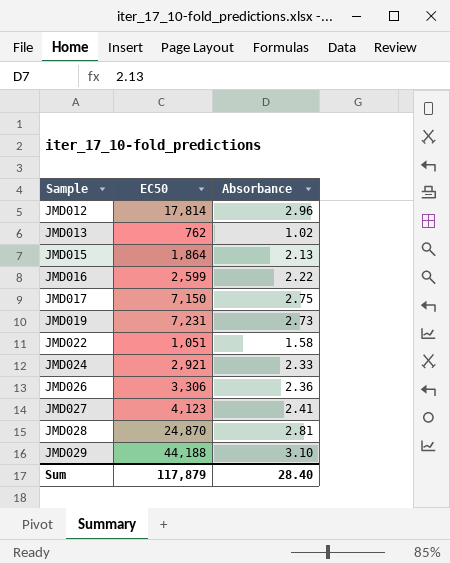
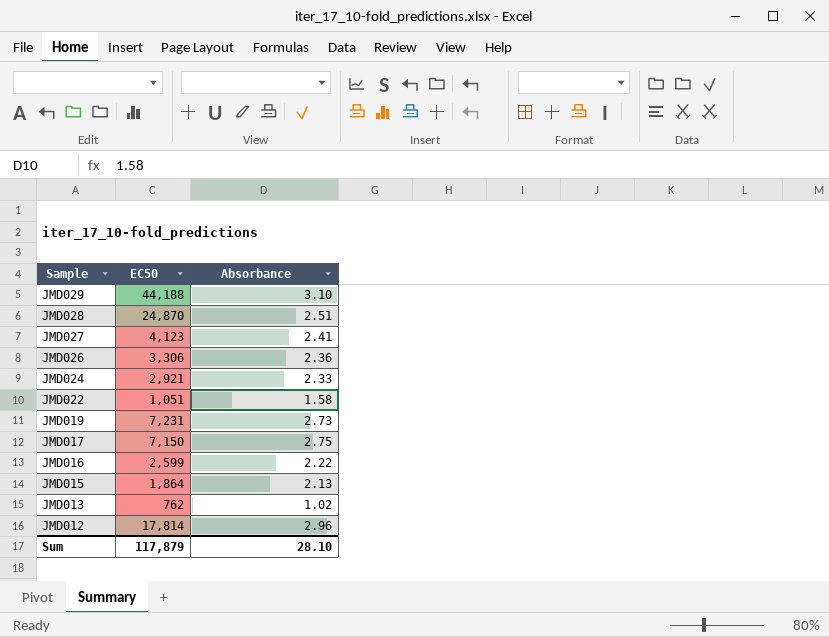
row order: Sample ascending -> Sample descending
JMD028 | Absorbance: 2.81 -> 2.51
Sum | Absorbance: 28.40 -> 28.10

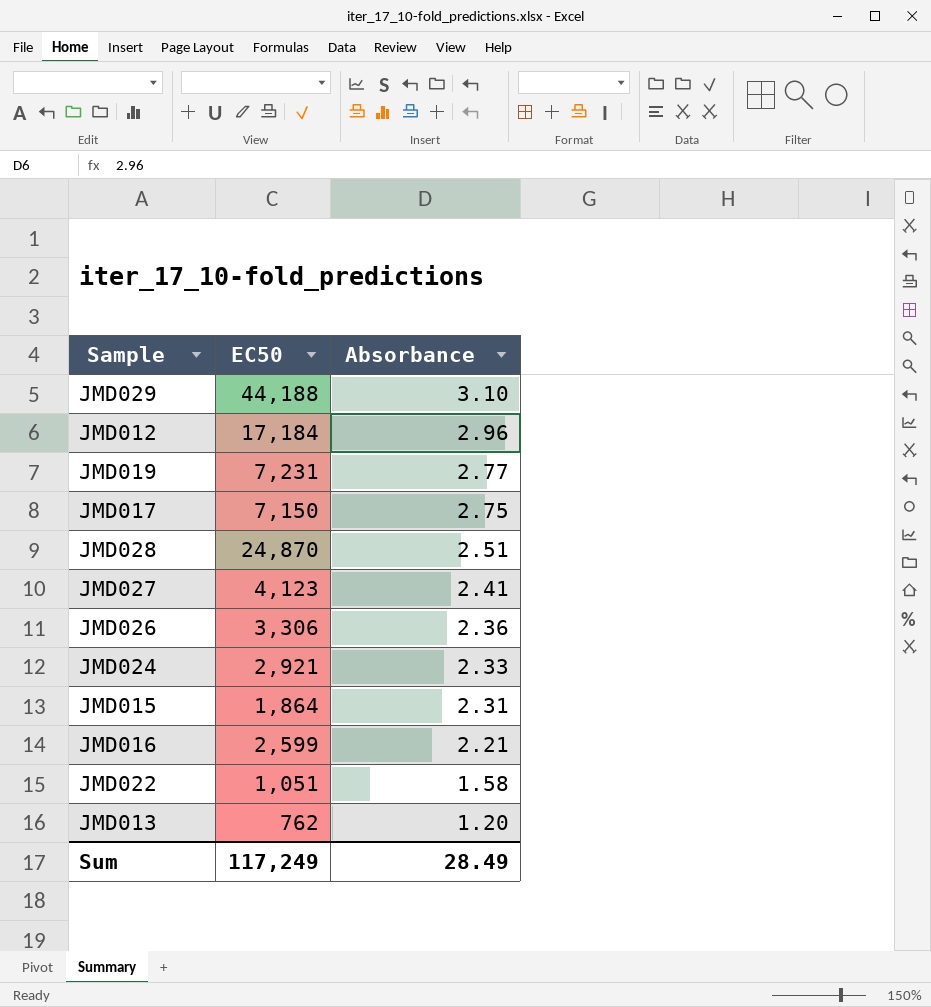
row order: Sample descending -> Absorbance descending
JMD012 | EC50: 17,814 -> 17,184
JMD019 | Absorbance: 2.73 -> 2.77
JMD015 | Absorbance: 2.13 -> 2.31
JMD016 | Absorbance: 2.22 -> 2.21
JMD013 | Absorbance: 1.02 -> 1.20
Sum | EC50: 117,879 -> 117,249
Sum | Absorbance: 28.10 -> 28.49

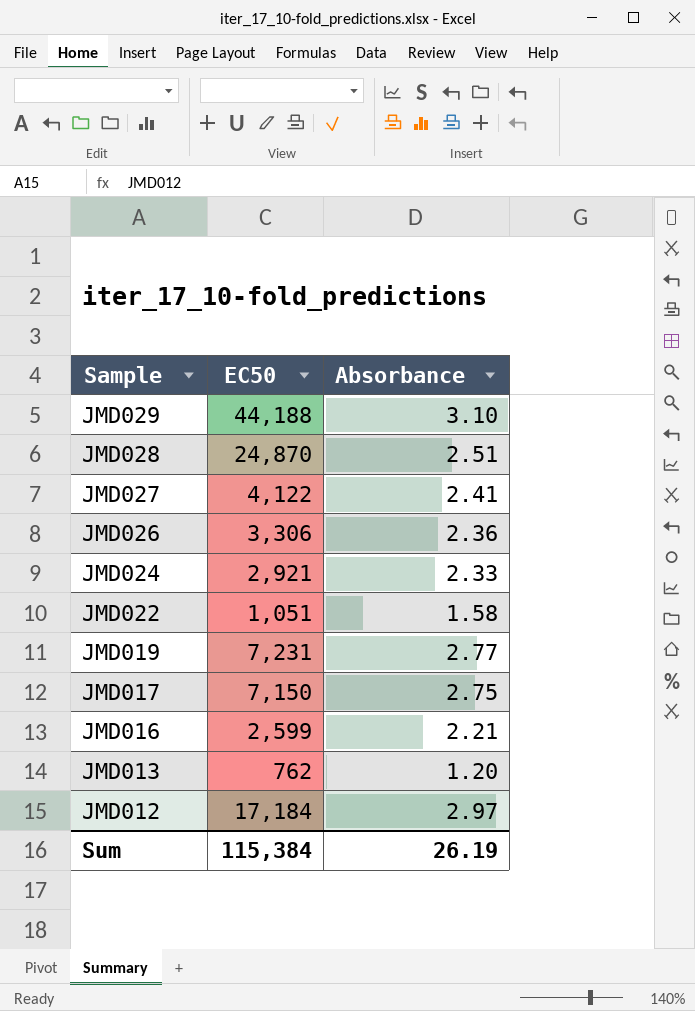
row order: Absorbance descending -> Sample descending
row JMD015: 1,864 | 2.31 -> none
JMD027 | EC50: 4,123 -> 4,122
JMD012 | Absorbance: 2.96 -> 2.97
Sum | EC50: 117,249 -> 115,384
Sum | Absorbance: 28.49 -> 26.19

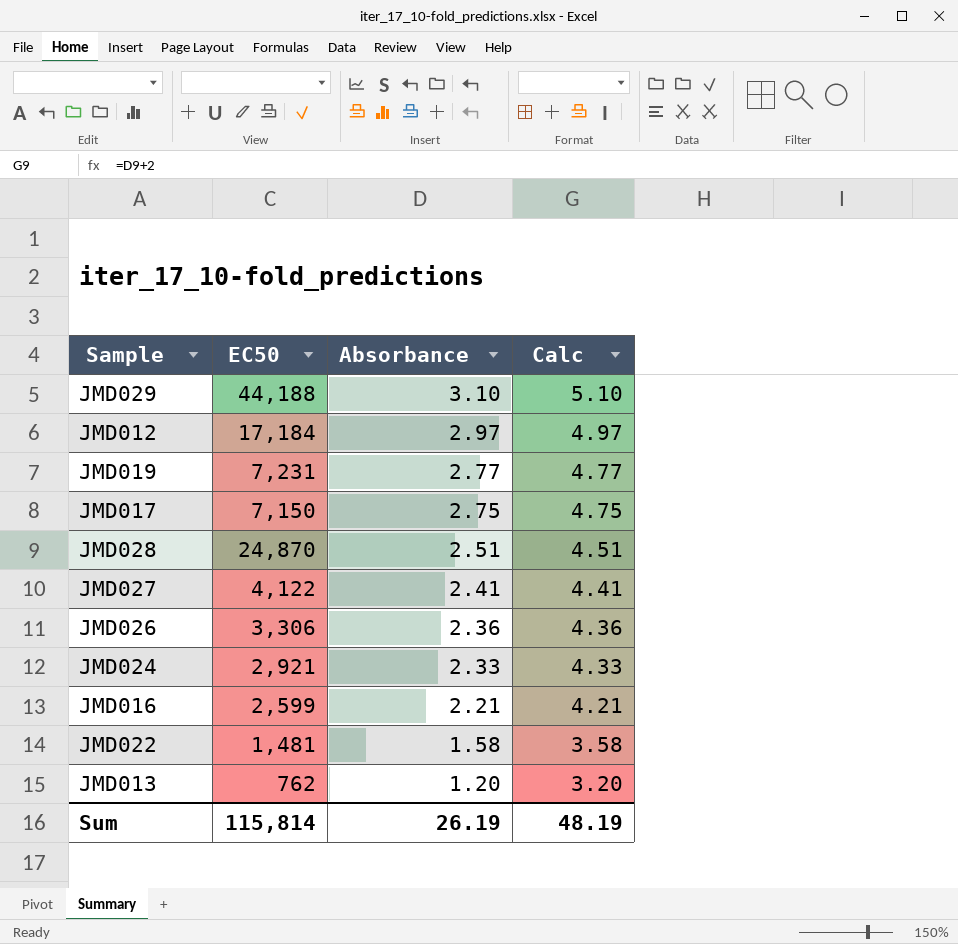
row order: Sample descending -> Absorbance descending
column Calc | formula: none -> [Absorbance] + 2
JMD022 | EC50: 1,051 -> 1,481
Sum | EC50: 115,384 -> 115,814

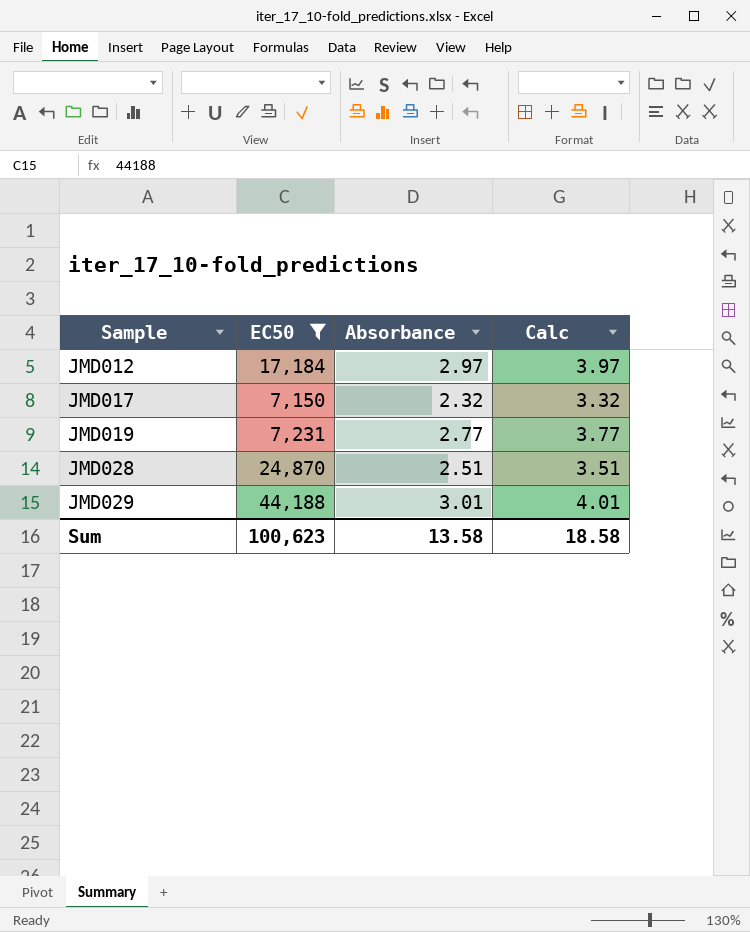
filter: none -> EC50 >= 7,150
row order: Absorbance descending -> Sample ascending
column Calc | formula: [Absorbance] + 2 -> [Absorbance] + 1
JMD017 | Absorbance: 2.75 -> 2.32
JMD029 | Absorbance: 3.10 -> 3.01
Sum | EC50: 115,814 -> 100,623
Sum | Absorbance: 26.19 -> 13.58
Sum | Calc: 48.19 -> 18.58

